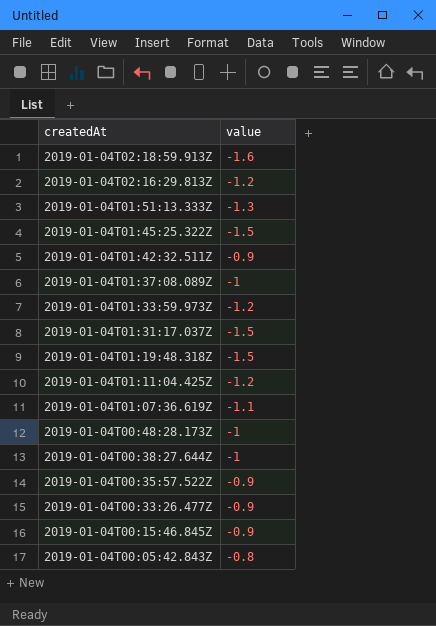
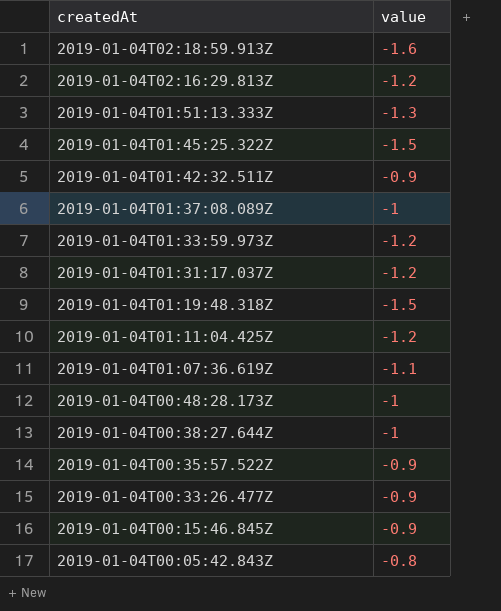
2019-01-04T01:31:17.037Z | value: -1.5 -> -1.2

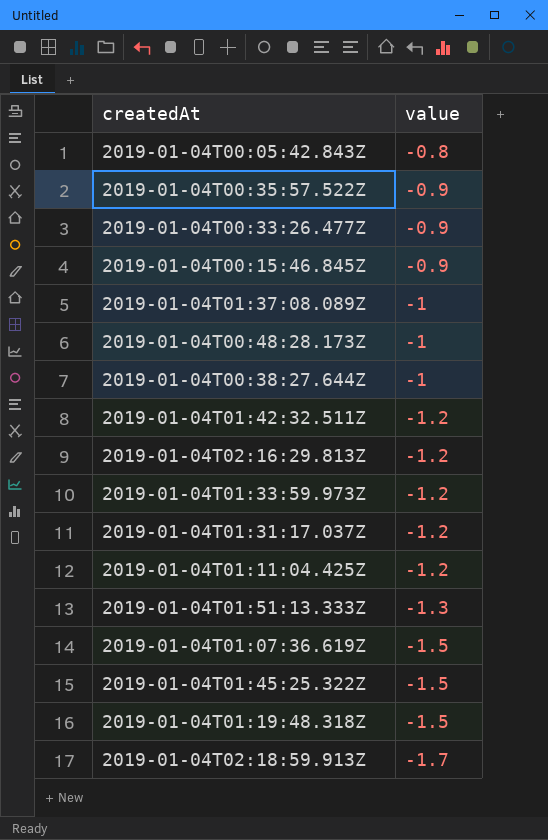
row order: createdAt descending -> value descending
2019-01-04T01:42:32.511Z | value: -0.9 -> -1.2
2019-01-04T01:07:36.619Z | value: -1.1 -> -1.5
2019-01-04T02:18:59.913Z | value: -1.6 -> -1.7

